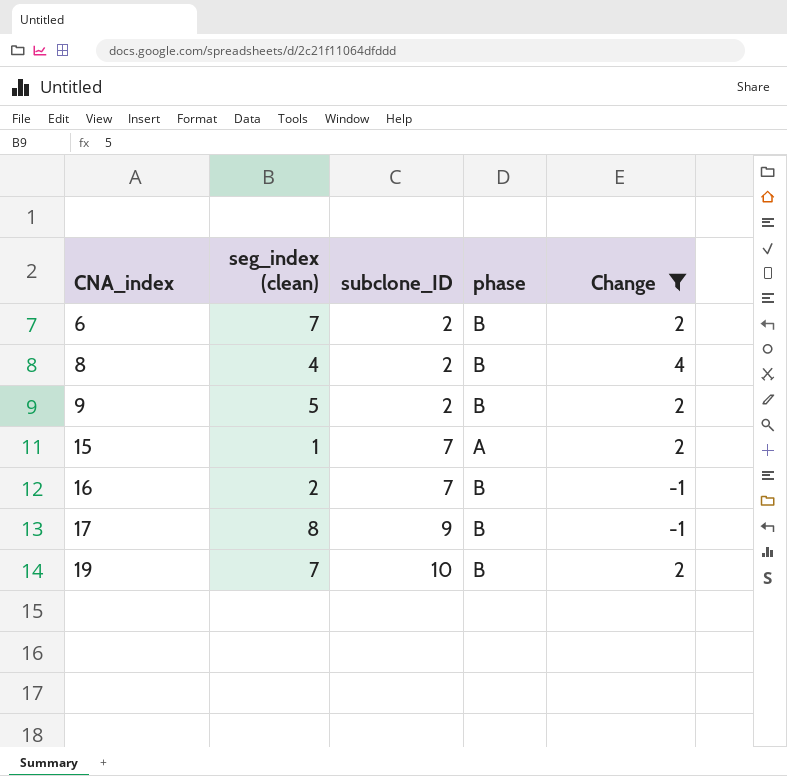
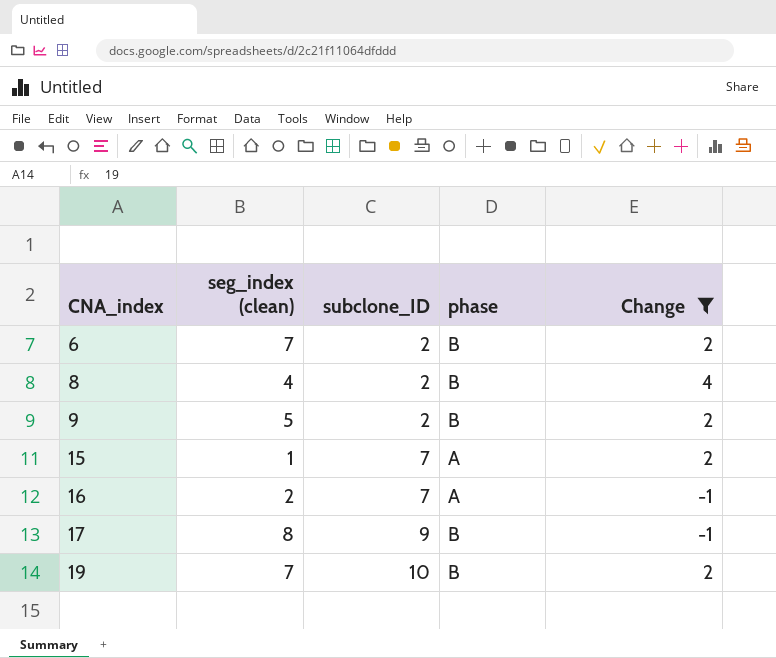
16 | phase: B -> A

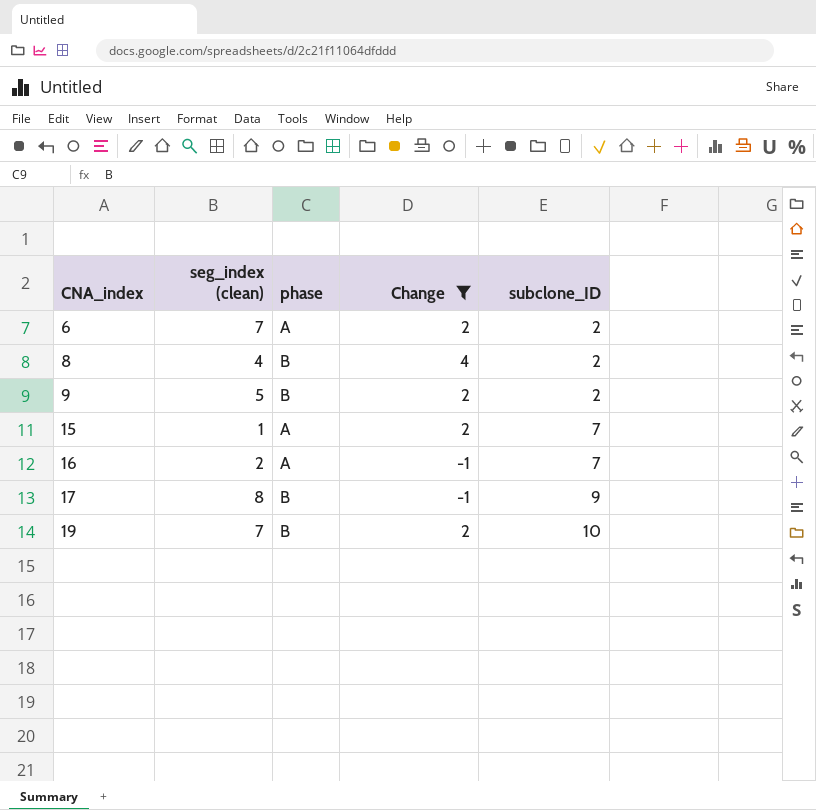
column subclone_ID | position: 3 -> 5
6 | phase: B -> A

